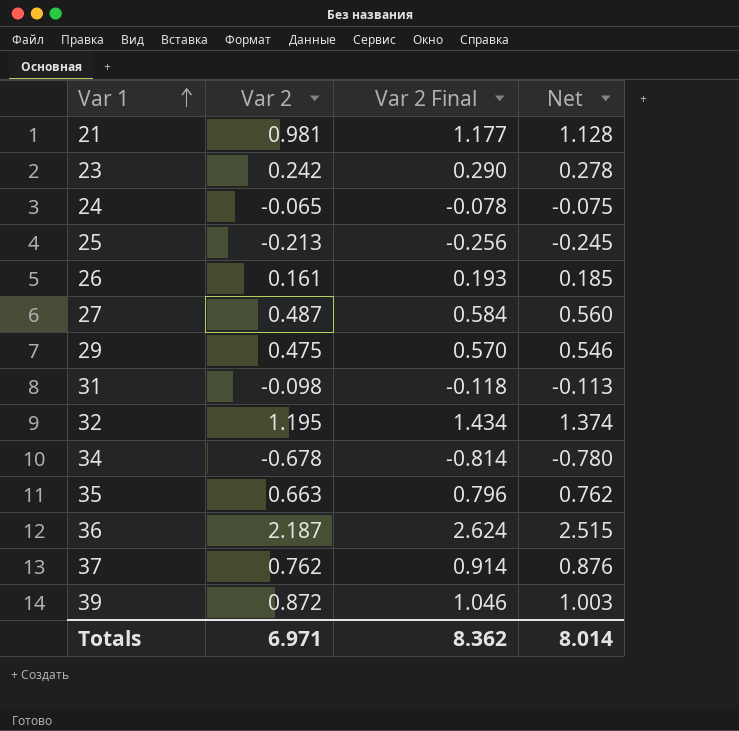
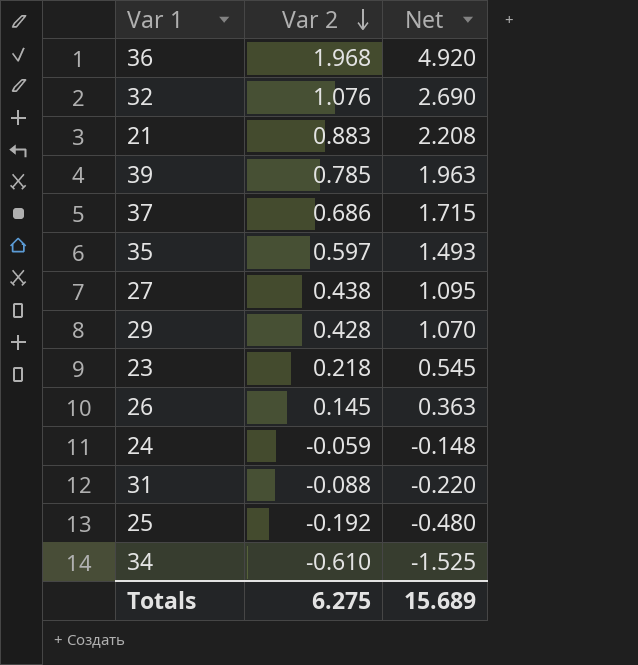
row order: Var 1 ascending -> Var 2 descending
column Var 2 Final | formula: [Var 2] * 1.2 -> none
column Net | formula: [Var 2] * 1.15 -> [Var 2] * 2.5
36 | Var 2: 2.187 -> 1.968
32 | Var 2: 1.195 -> 1.076
21 | Var 2: 0.981 -> 0.883
39 | Var 2: 0.872 -> 0.785
37 | Var 2: 0.762 -> 0.686
35 | Var 2: 0.663 -> 0.597
27 | Var 2: 0.487 -> 0.438
29 | Var 2: 0.475 -> 0.428
23 | Var 2: 0.242 -> 0.218
26 | Var 2: 0.161 -> 0.145
24 | Var 2: -0.065 -> -0.059
31 | Var 2: -0.098 -> -0.088
25 | Var 2: -0.213 -> -0.192
34 | Var 2: -0.678 -> -0.610
Totals | Var 2: 6.971 -> 6.275
Totals | Net: 8.014 -> 15.689

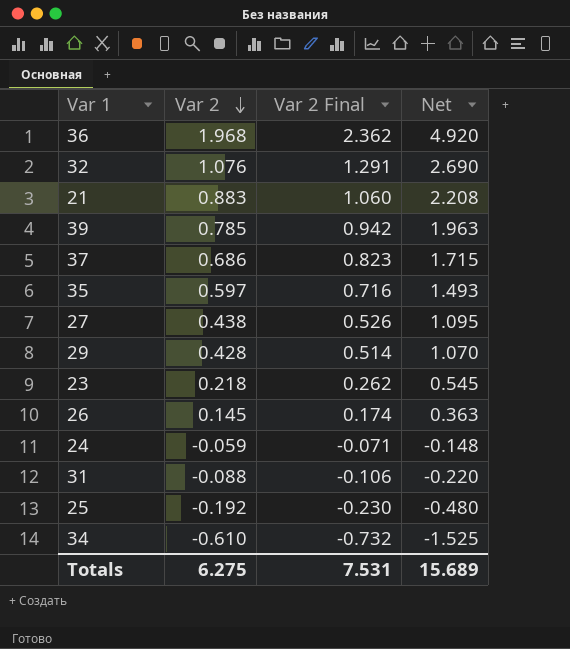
column Var 2 Final | formula: none -> [Var 2] * 1.2

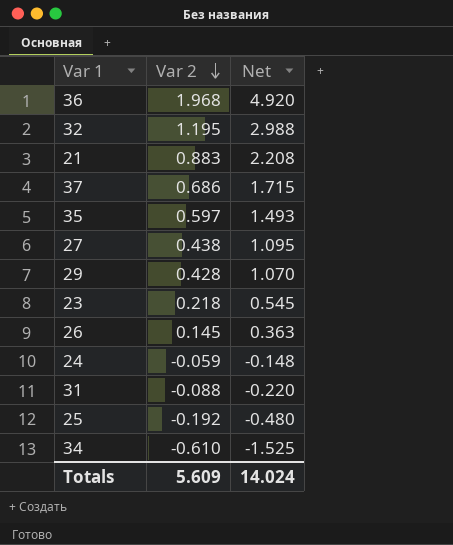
column Var 2 Final | formula: [Var 2] * 1.2 -> none
row 39: 0.785 | 0.942 | 1.963 -> none
32 | Var 2: 1.076 -> 1.195
32 | Net: 2.690 -> 2.988
Totals | Var 2: 6.275 -> 5.609
Totals | Net: 15.689 -> 14.024

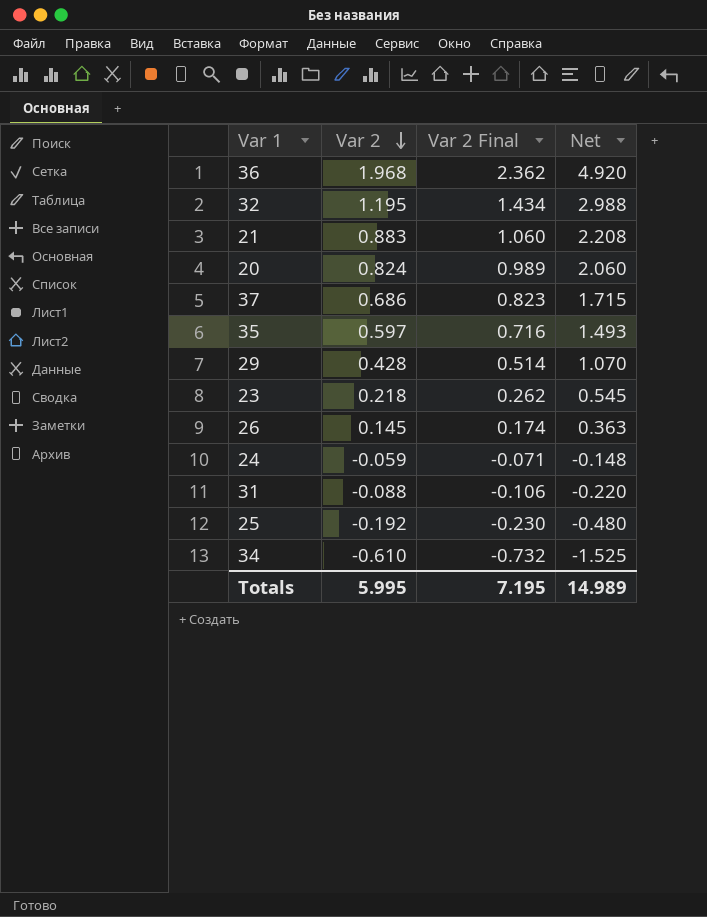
column Var 2 Final | formula: none -> [Var 2] * 1.2
row 27: 0.438 | 1.095 -> none
row 20: none -> 0.824 | 0.989 | 2.060
Totals | Var 2: 5.609 -> 5.995
Totals | Net: 14.024 -> 14.989

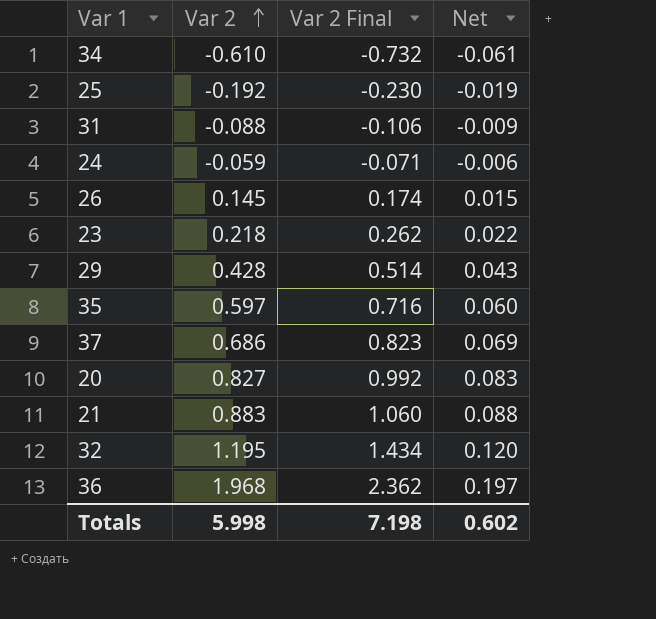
row order: Var 2 descending -> Var 2 ascending
column Net | formula: [Var 2] * 2.5 -> [Var 2] * 0.1
20 | Var 2: 0.824 -> 0.827
20 | Var 2 Final: 0.989 -> 0.992
Totals | Var 2: 5.995 -> 5.998
Totals | Var 2 Final: 7.195 -> 7.198
Totals | Net: 14.989 -> 0.602

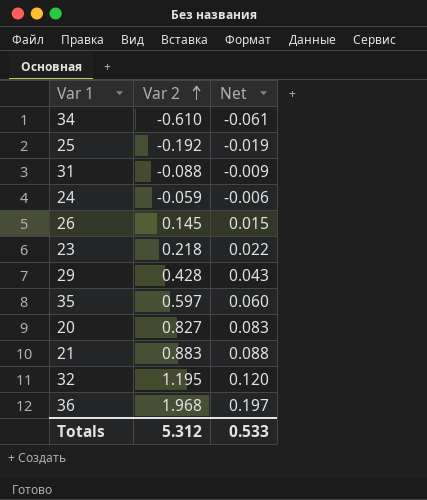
column Var 2 Final | formula: [Var 2] * 1.2 -> none
row 37: 0.686 | 0.823 | 0.069 -> none
Totals | Var 2: 5.998 -> 5.312
Totals | Net: 0.602 -> 0.533

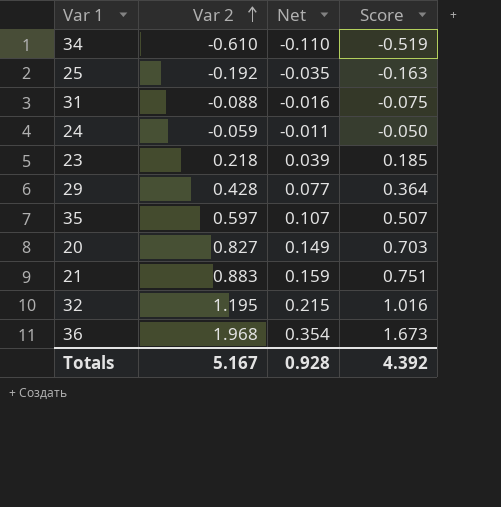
column Net | formula: [Var 2] * 0.1 -> [Var 2] * 0.18
column Score | formula: none -> [Var 2] * 0.85
row 26: 0.145 | 0.015 -> none
Totals | Var 2: 5.312 -> 5.167
Totals | Net: 0.533 -> 0.928

